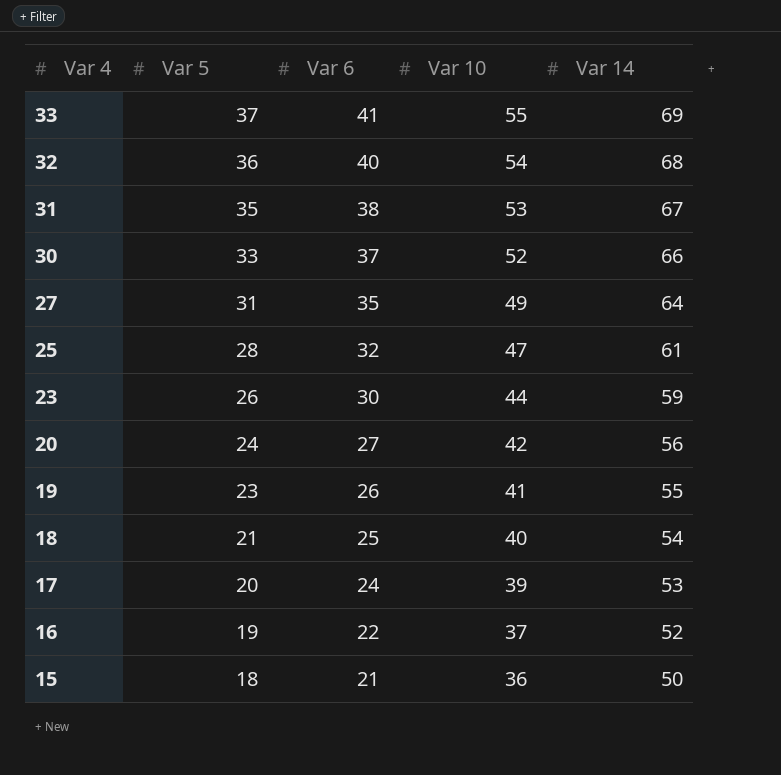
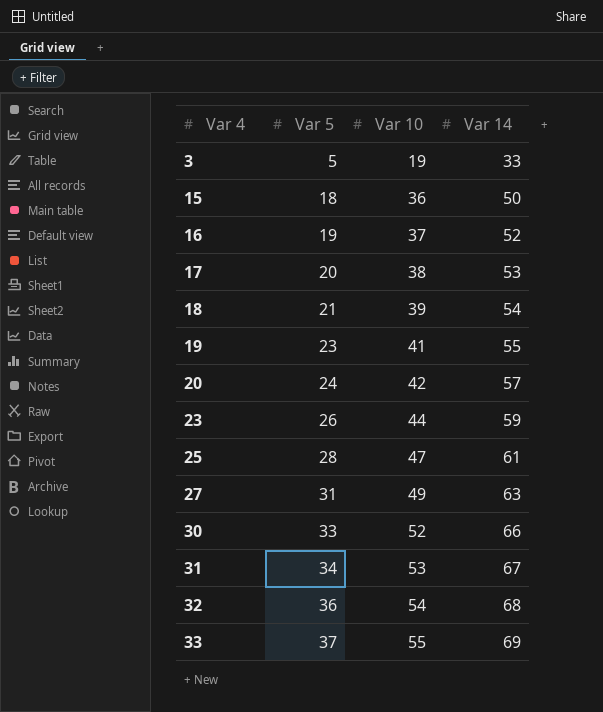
row order: Var 4 descending -> Var 4 ascending
column Var 6 | position: 3 -> none
row 3: none -> 5 | 19 | 33
17 | Var 10: 39 -> 38
18 | Var 10: 40 -> 39
20 | Var 14: 56 -> 57
27 | Var 14: 64 -> 63
31 | Var 5: 35 -> 34

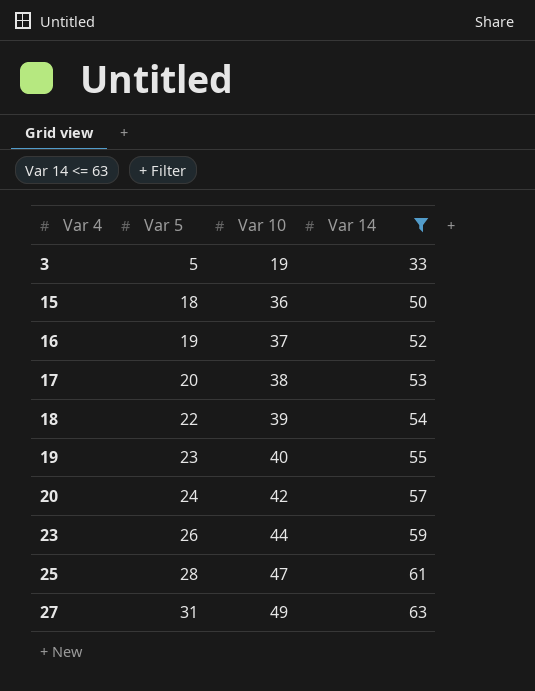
filter: none -> Var 14 <= 63
18 | Var 5: 21 -> 22
19 | Var 10: 41 -> 40

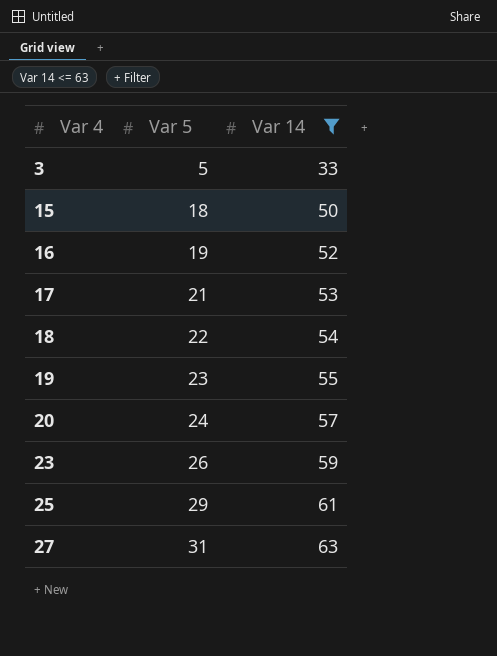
column Var 10 | position: 3 -> none
17 | Var 5: 20 -> 21
25 | Var 5: 28 -> 29

